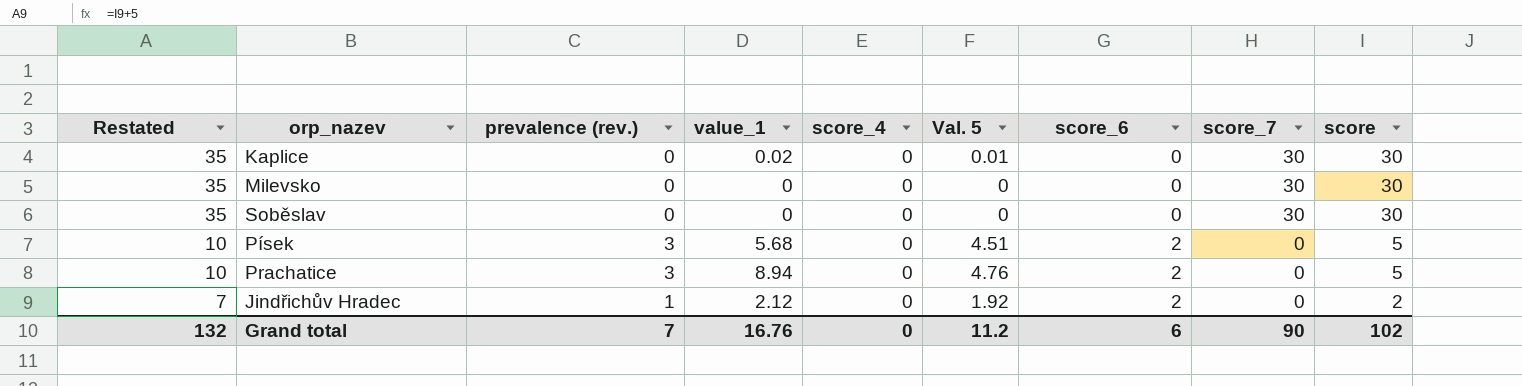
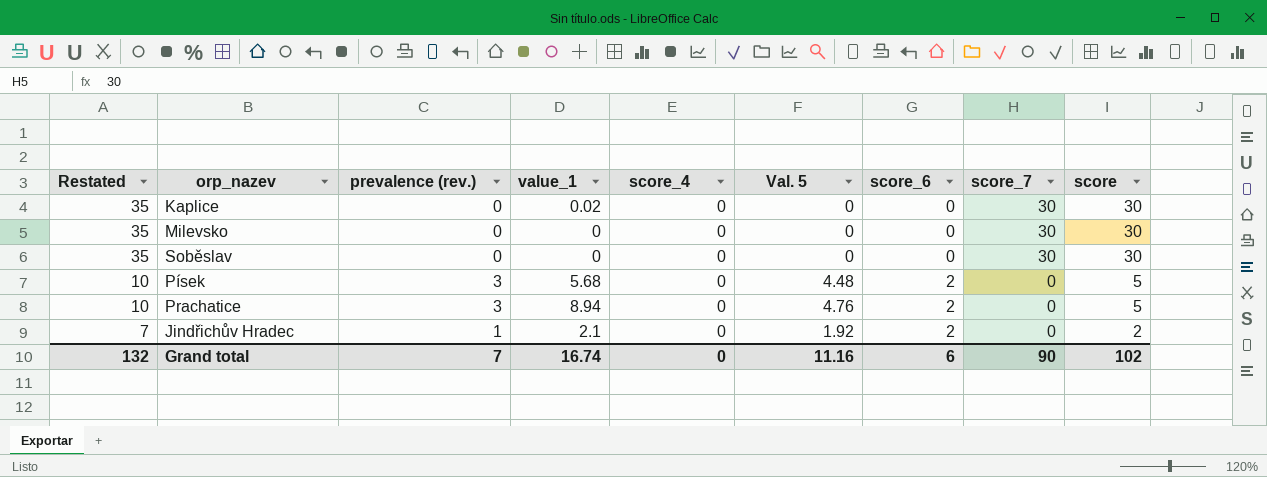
Kaplice | Val. 5: 0.01 -> 0
Písek | Val. 5: 4.51 -> 4.48
Jindřichův Hradec | value_1: 2.12 -> 2.1
Grand total | value_1: 16.76 -> 16.74
Grand total | Val. 5: 11.2 -> 11.16

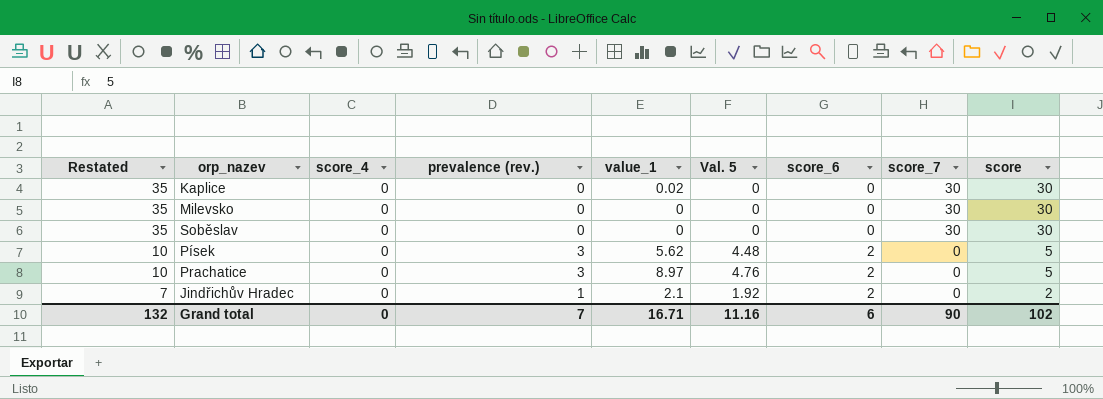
column score_4 | position: 5 -> 3
Písek | value_1: 5.68 -> 5.62
Prachatice | value_1: 8.94 -> 8.97
Grand total | value_1: 16.74 -> 16.71

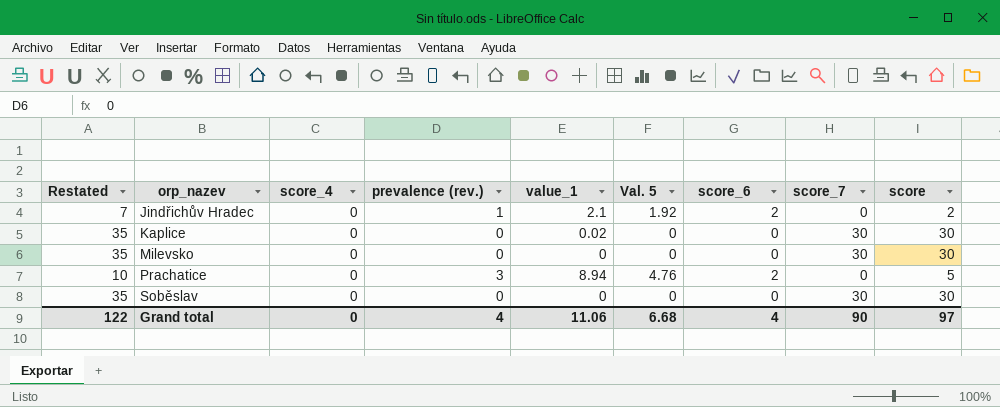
row order: Restated descending -> orp_nazev ascending
row Písek: 10 | 0 | 3 | 5.62 | 4.48 | 2 | 0 | 5 -> none
Prachatice | value_1: 8.97 -> 8.94
Grand total | Restated: 132 -> 122
Grand total | prevalence (rev.): 7 -> 4
Grand total | value_1: 16.71 -> 11.06
Grand total | Val. 5: 11.16 -> 6.68
Grand total | score_6: 6 -> 4
Grand total | score: 102 -> 97

